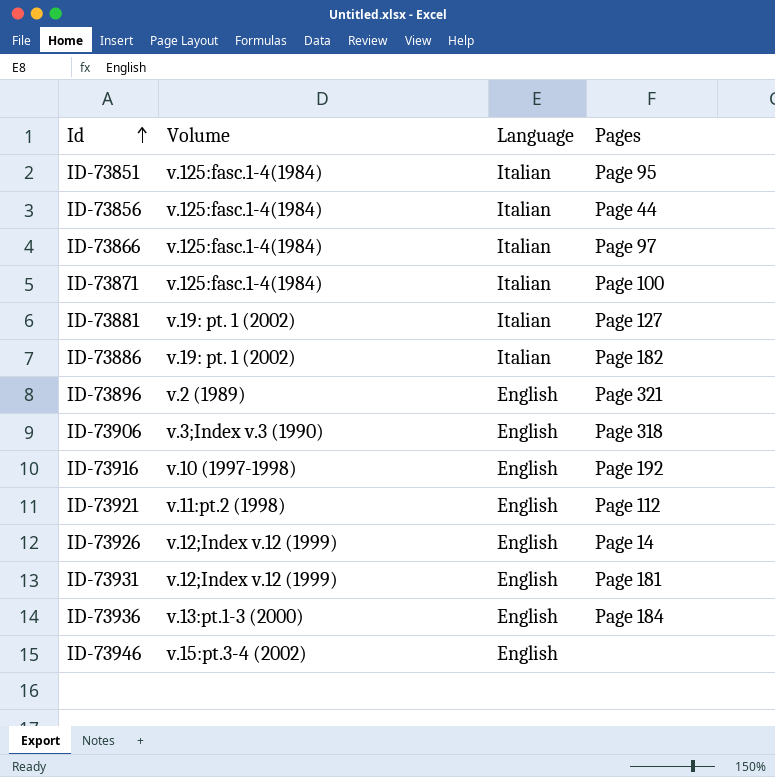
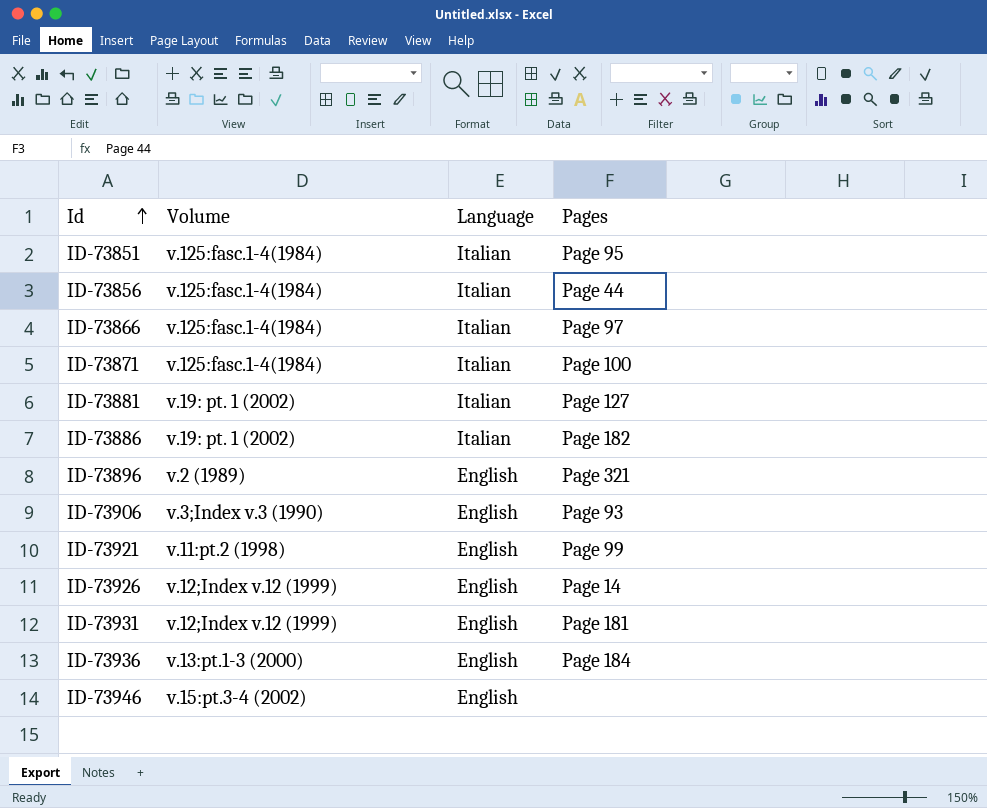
row ID-73916: v.10 (1997-1998) | English | Page 192 -> none
ID-73906 | Pages: Page 318 -> Page 93
ID-73921 | Pages: Page 112 -> Page 99

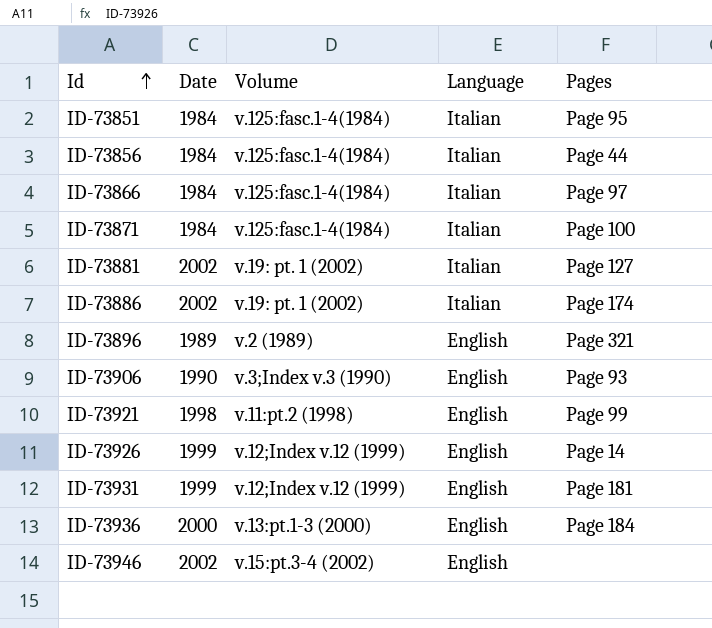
column Date | position: none -> 2
ID-73886 | Pages: Page 182 -> Page 174

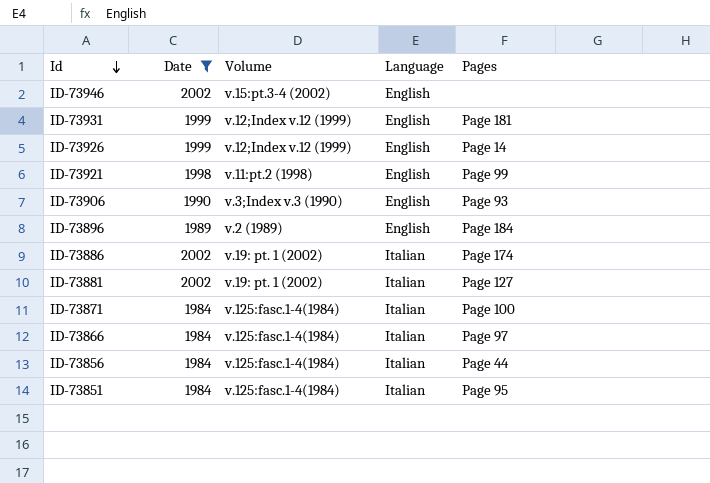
filter: none -> Date != 2000
row order: Id ascending -> Id descending
ID-73896 | Pages: Page 321 -> Page 184

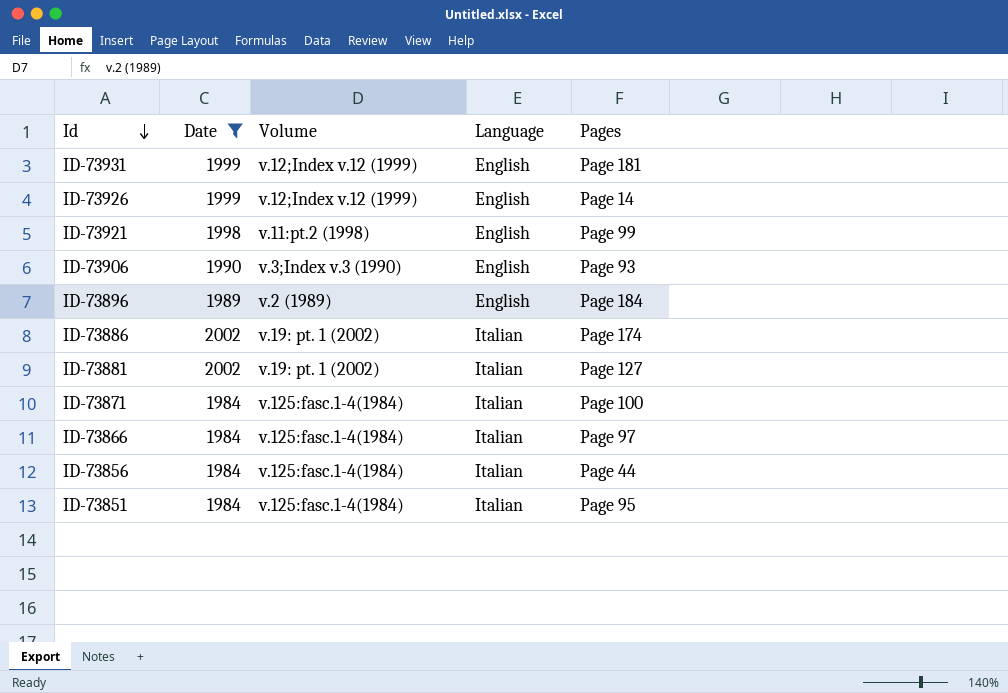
row ID-73946: 2002 | v.15:pt.3-4 (2002) | English | none -> none

